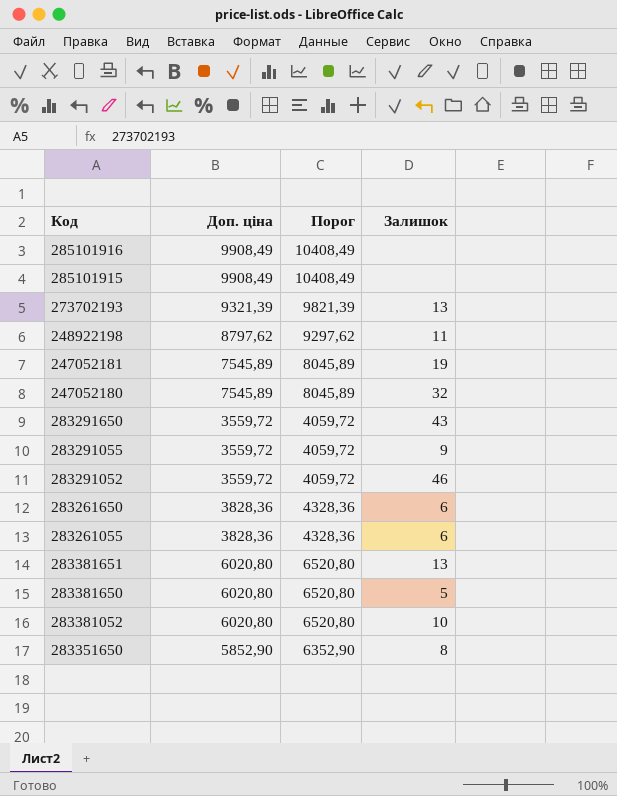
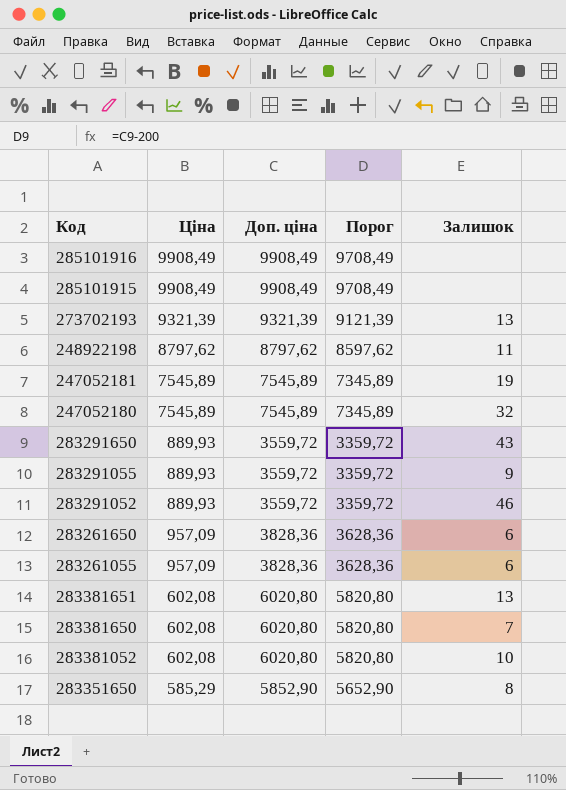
column Ціна | position: none -> 2
column Порог | formula: [Доп. ціна] + 500 -> [Доп. ціна] - 200
283381650 | Залишок: 5 -> 7

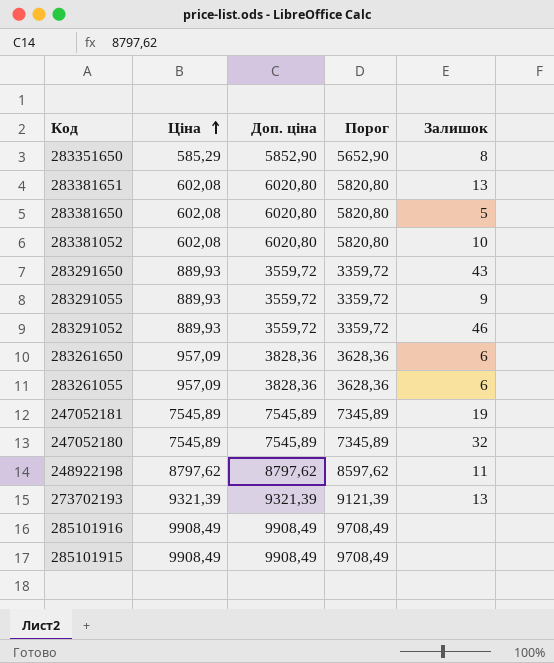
row order: none -> Ціна ascending
283381650 | Залишок: 7 -> 5

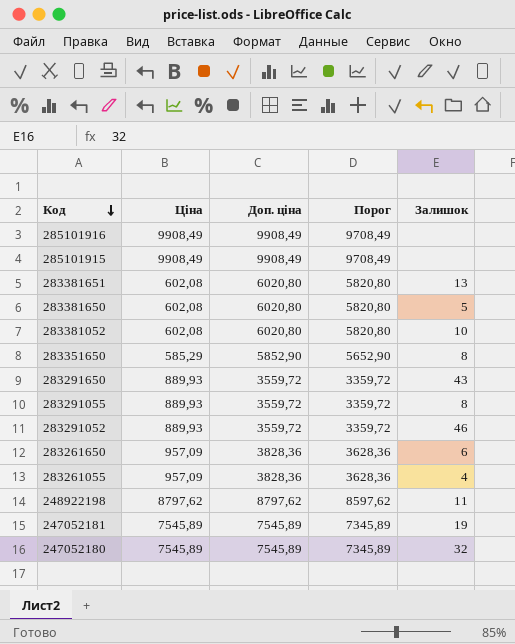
row order: Ціна ascending -> Код descending
row 273702193: 9321,39 | 9321,39 | 9121,39 | 13 -> none
283291055 | Залишок: 9 -> 8
283261055 | Залишок: 6 -> 4

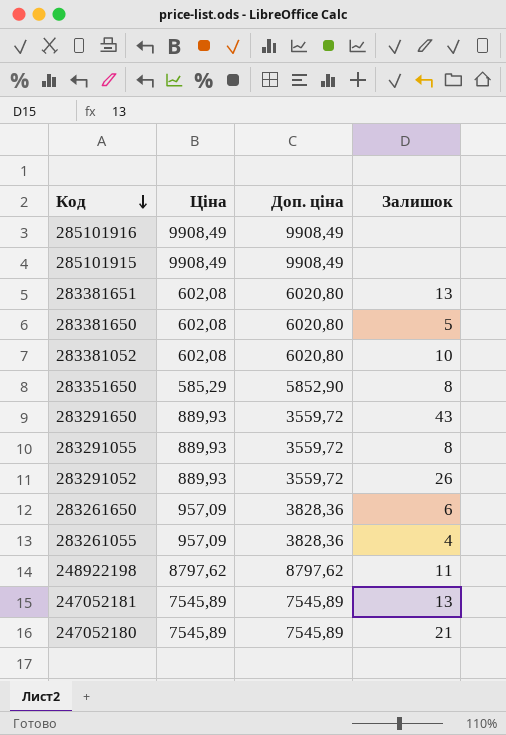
column Порог | formula: [Доп. ціна] - 200 -> none
283291052 | Залишок: 46 -> 26
247052181 | Залишок: 19 -> 13
247052180 | Залишок: 32 -> 21

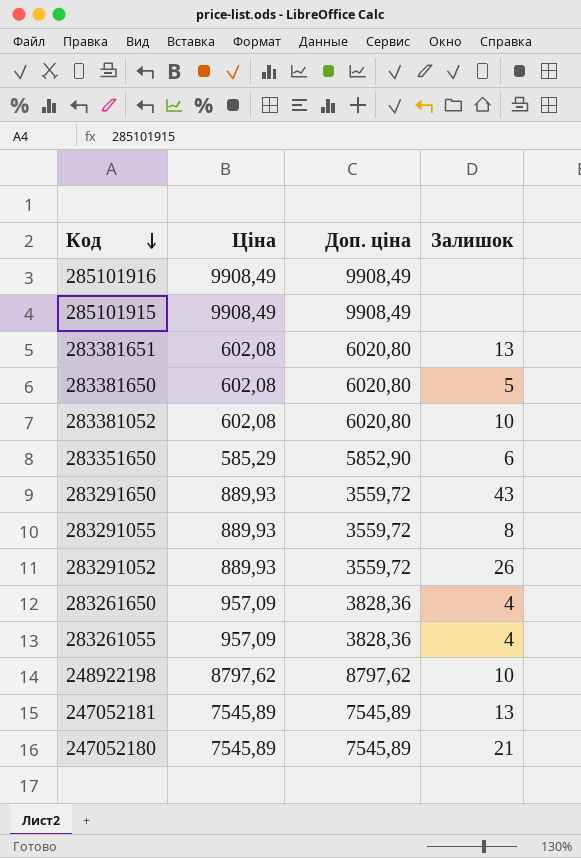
283351650 | Залишок: 8 -> 6
283261650 | Залишок: 6 -> 4
248922198 | Залишок: 11 -> 10

